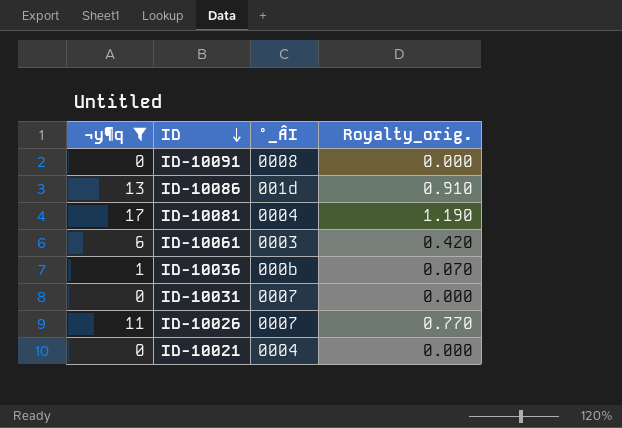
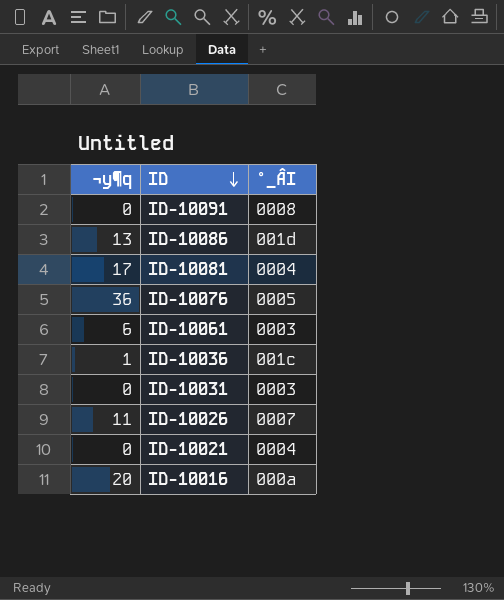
filter: ¬y¶q <= 17 -> none
column Royalty_orig. | formula: [¬y¶q] * 0.07 -> none
ID-10036 | °_ÂI: 000b -> 001c
ID-10031 | °_ÂI: 0007 -> 0003

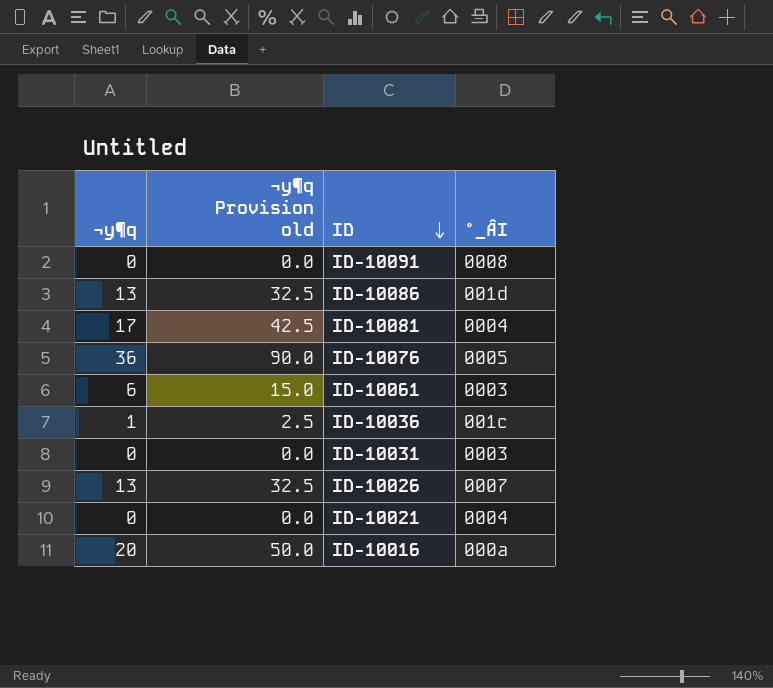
column ¬y¶q Provision old | formula: none -> [¬y¶q] * 2.5
ID-10026 | ¬y¶q: 11 -> 13

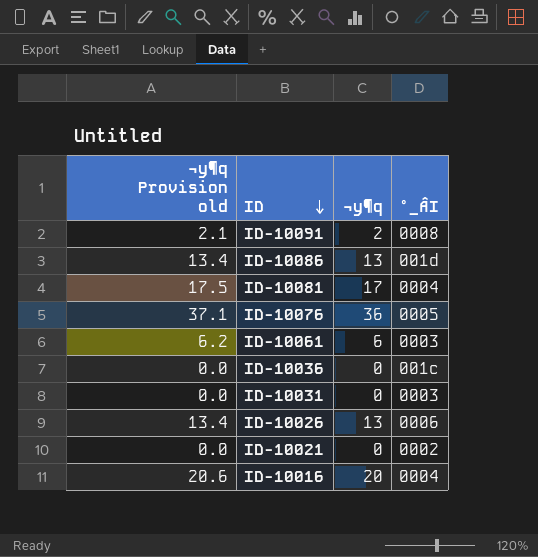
column ¬y¶q Provision old | formula: [¬y¶q] * 2.5 -> [¬y¶q] * 1.03
column ¬y¶q | position: 1 -> 3
ID-10091 | ¬y¶q: 0 -> 2
ID-10036 | ¬y¶q: 1 -> 0
ID-10026 | °_ÂI: 0007 -> 0006
ID-10021 | °_ÂI: 0004 -> 0002
ID-10016 | °_ÂI: 000a -> 0004

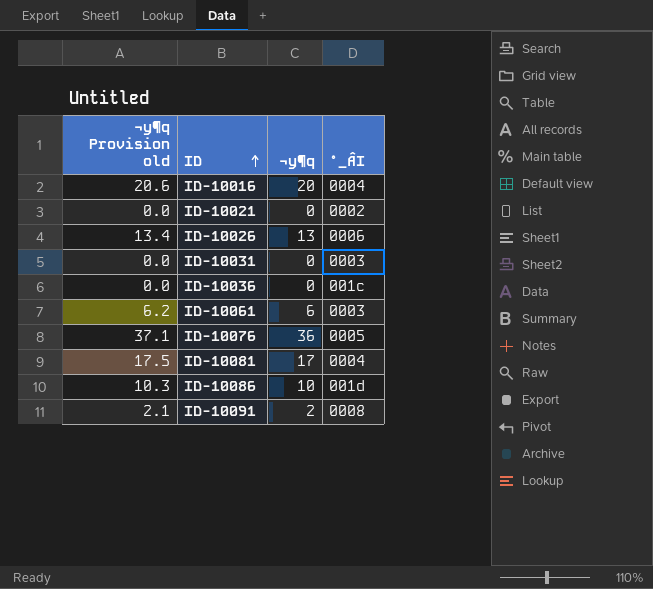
row order: ID descending -> ID ascending
ID-10086 | ¬y¶q Provision old: 13.4 -> 10.3
ID-10086 | ¬y¶q: 13 -> 10

